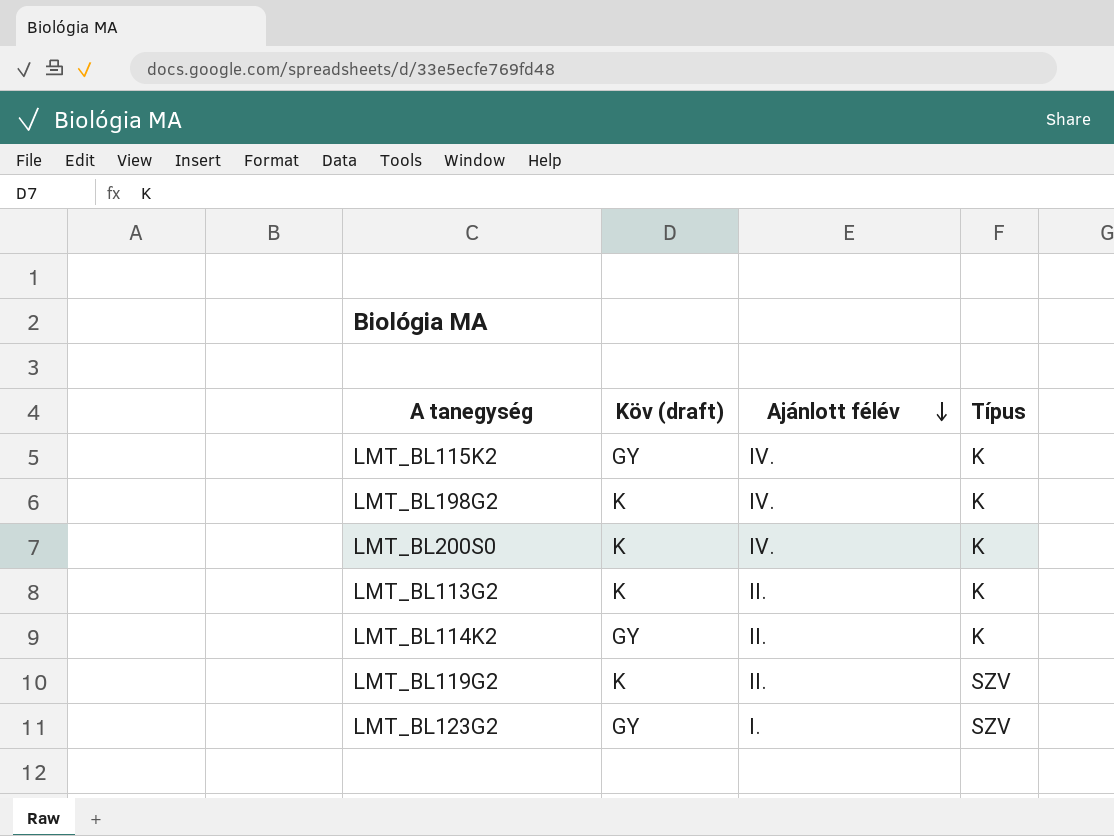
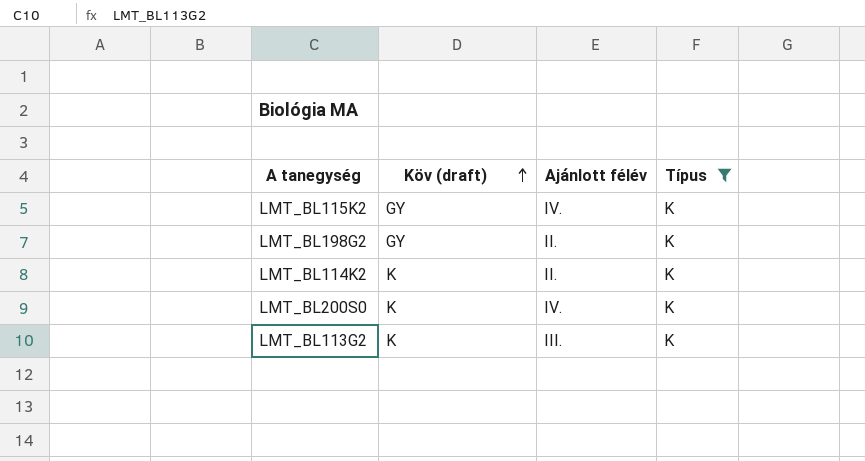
filter: none -> Típus = K
row order: Ajánlott félév descending -> Köv (draft) ascending
LMT_BL198G2 | Köv (draft): K -> GY
LMT_BL198G2 | Ajánlott félév: IV. -> II.
LMT_BL114K2 | Köv (draft): GY -> K
LMT_BL113G2 | Ajánlott félév: II. -> III.

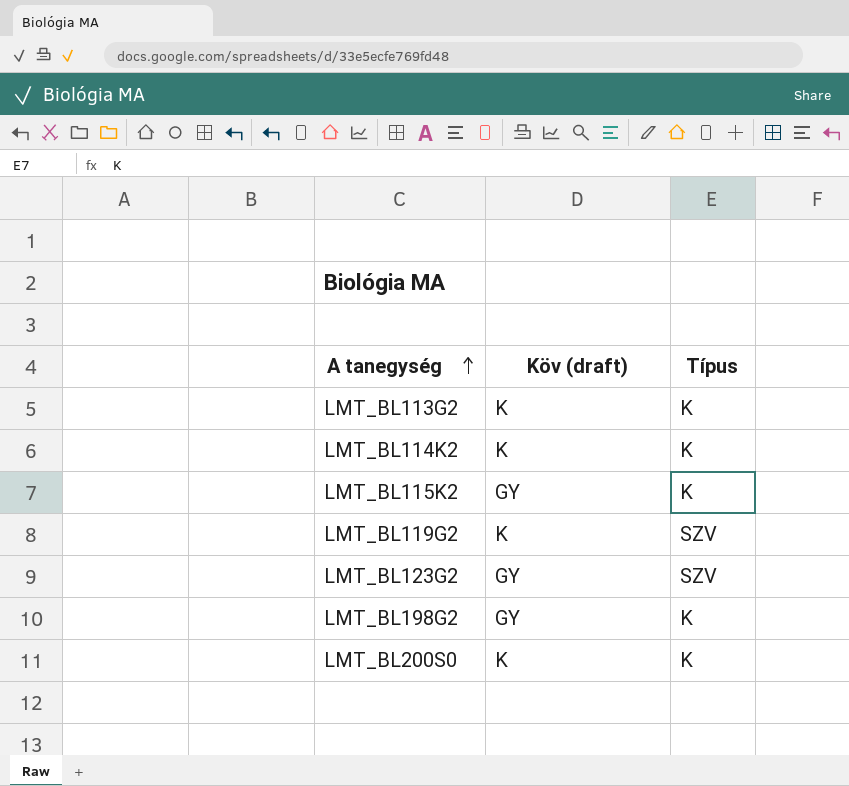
filter: Típus = K -> none
row order: Köv (draft) ascending -> A tanegység ascending
column Ajánlott félév | position: 3 -> none

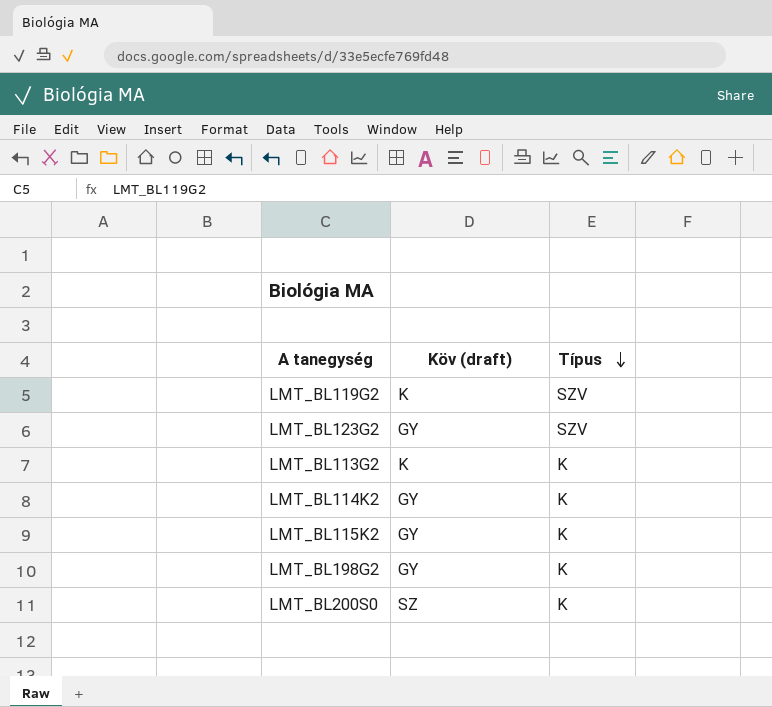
row order: A tanegység ascending -> Típus descending
LMT_BL114K2 | Köv (draft): K -> GY
LMT_BL200S0 | Köv (draft): K -> SZ

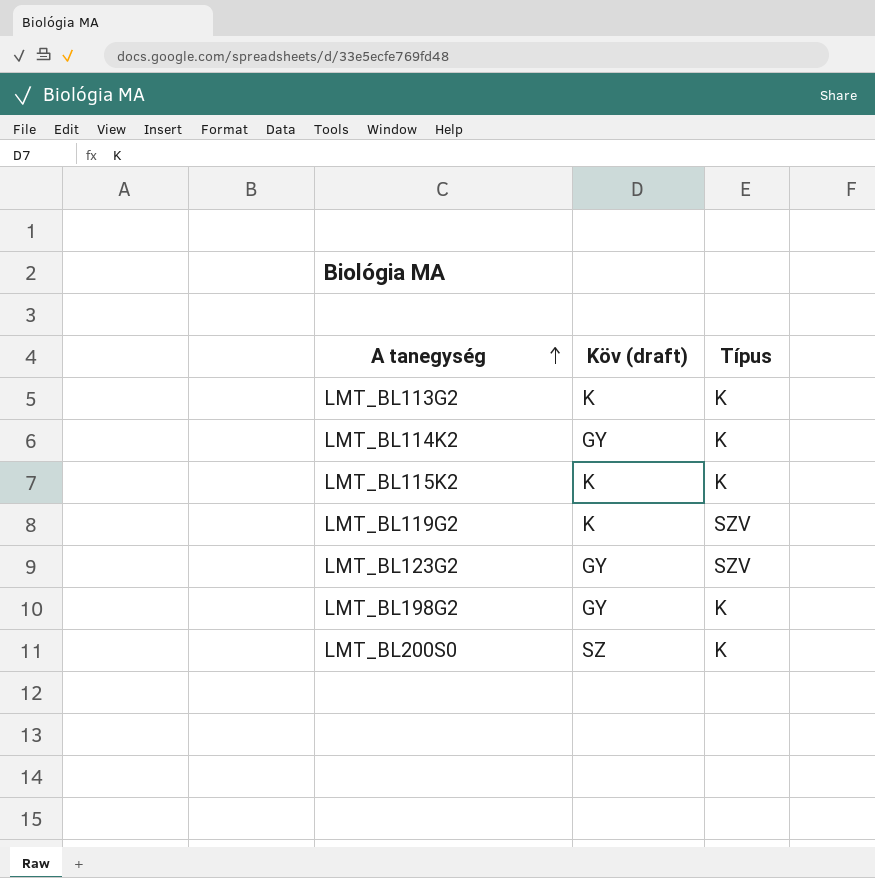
row order: Típus descending -> A tanegység ascending
LMT_BL115K2 | Köv (draft): GY -> K

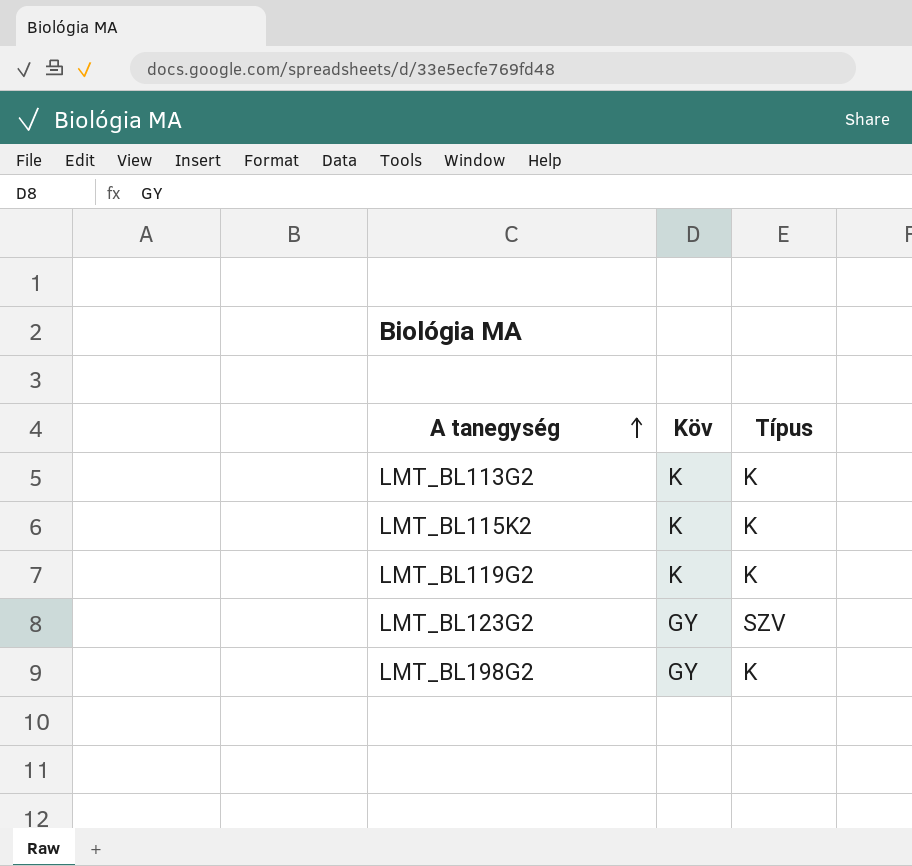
column name: Köv (draft) -> Köv
row LMT_BL114K2: GY | K -> none
row LMT_BL200S0: SZ | K -> none
LMT_BL119G2 | Típus: SZV -> K

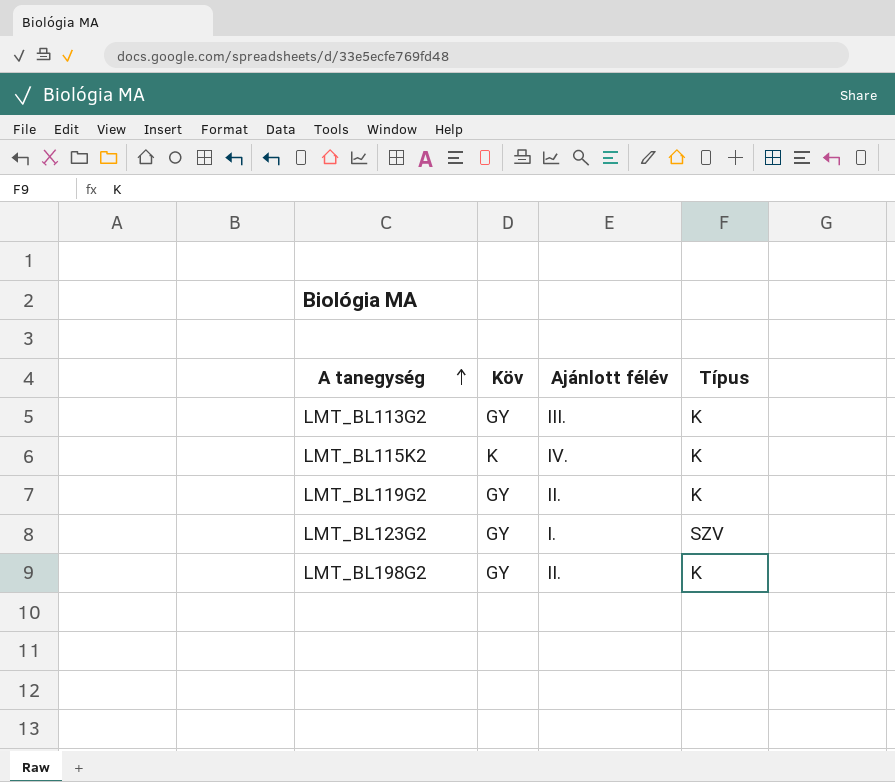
column Ajánlott félév | position: none -> 3
LMT_BL113G2 | Köv: K -> GY
LMT_BL119G2 | Köv: K -> GY

